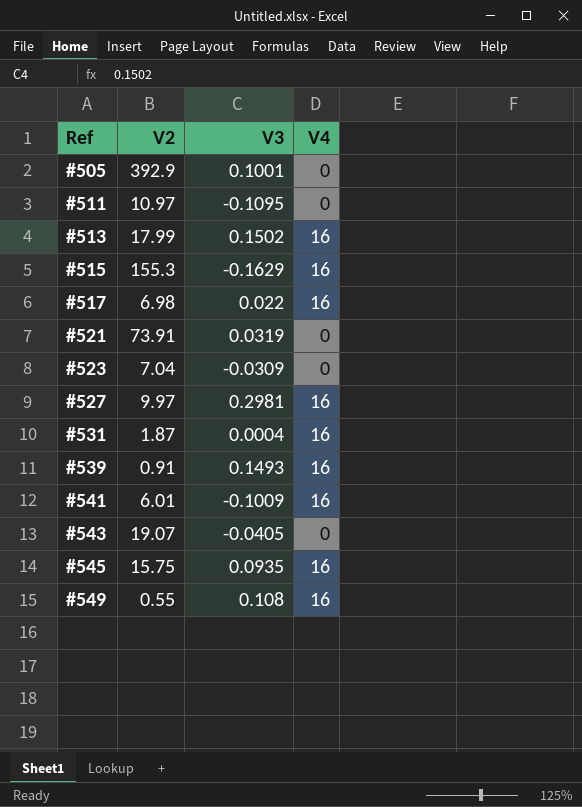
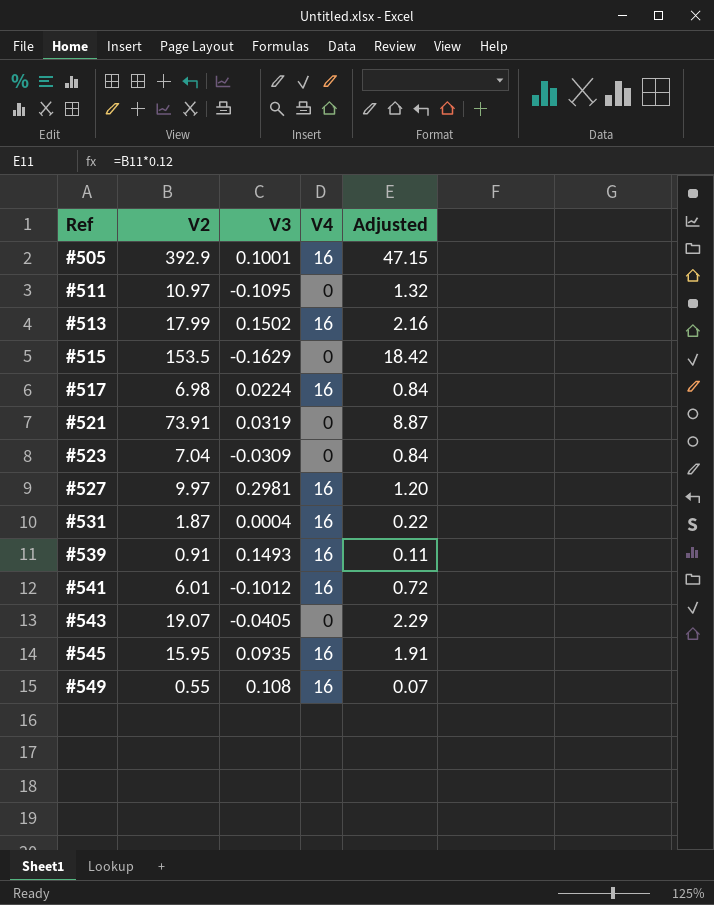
column Adjusted | formula: none -> [V2] * 0.12
#505 | V4: 0 -> 16
#515 | V2: 155.3 -> 153.5
#515 | V4: 16 -> 0
#517 | V3: 0.022 -> 0.0224
#541 | V3: -0.1009 -> -0.1012
#545 | V2: 15.75 -> 15.95

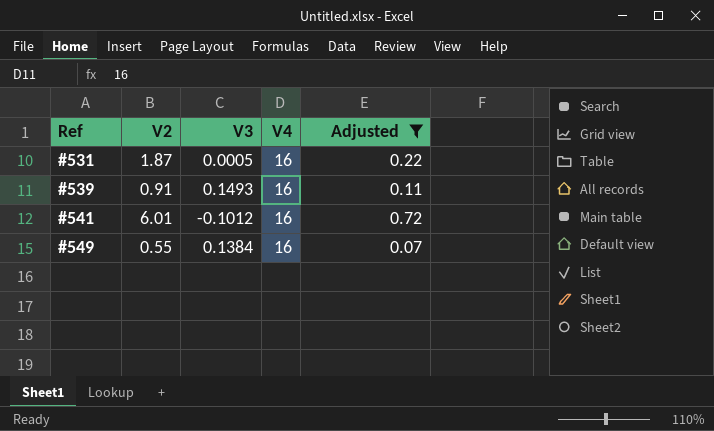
filter: none -> Adjusted <= 0.72
#531 | V3: 0.0004 -> 0.0005
#549 | V3: 0.108 -> 0.1384

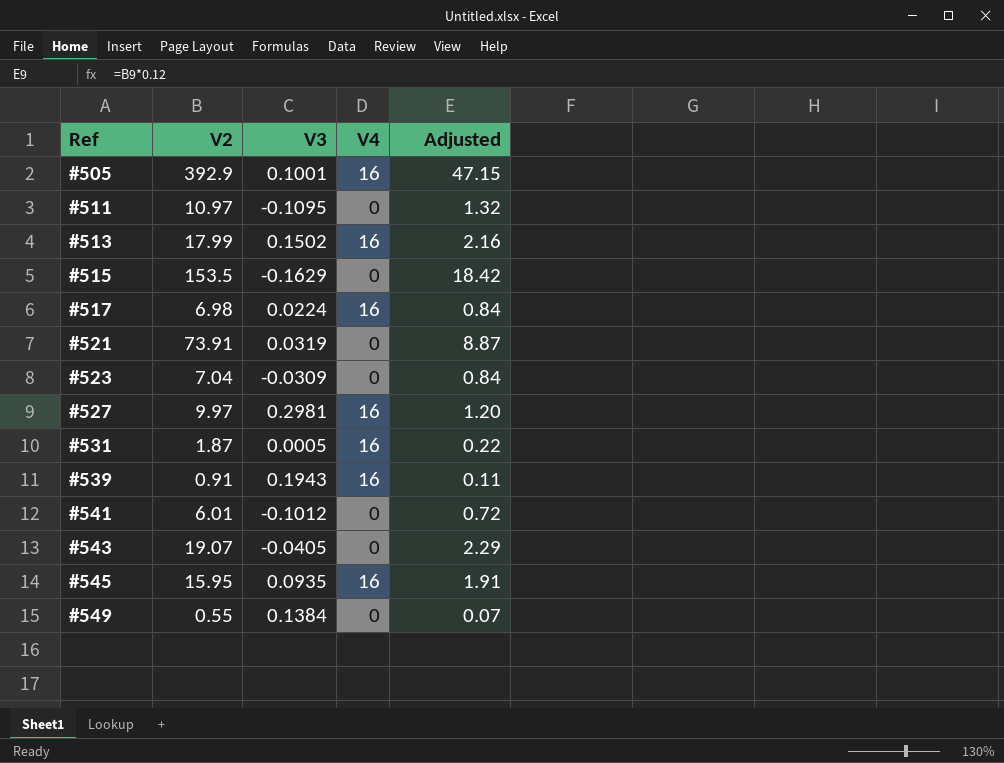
filter: Adjusted <= 0.72 -> none
#539 | V3: 0.1493 -> 0.1943
#541 | V4: 16 -> 0
#549 | V4: 16 -> 0

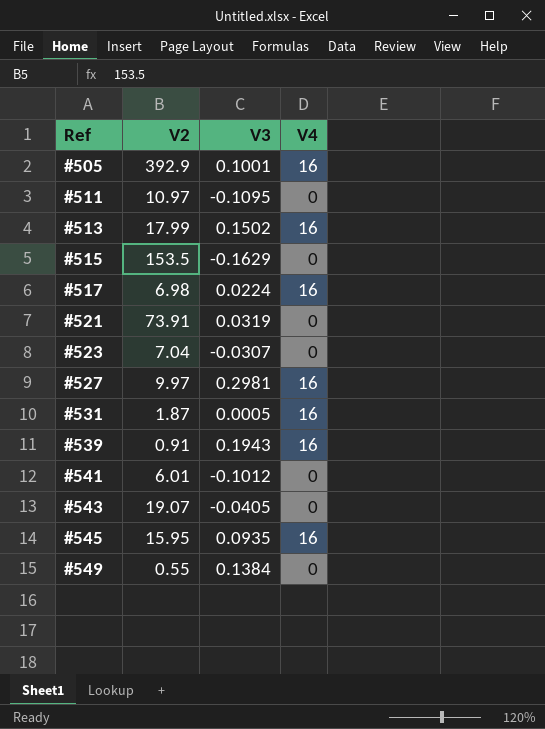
column Adjusted | formula: [V2] * 0.12 -> none
#523 | V3: -0.0309 -> -0.0307

